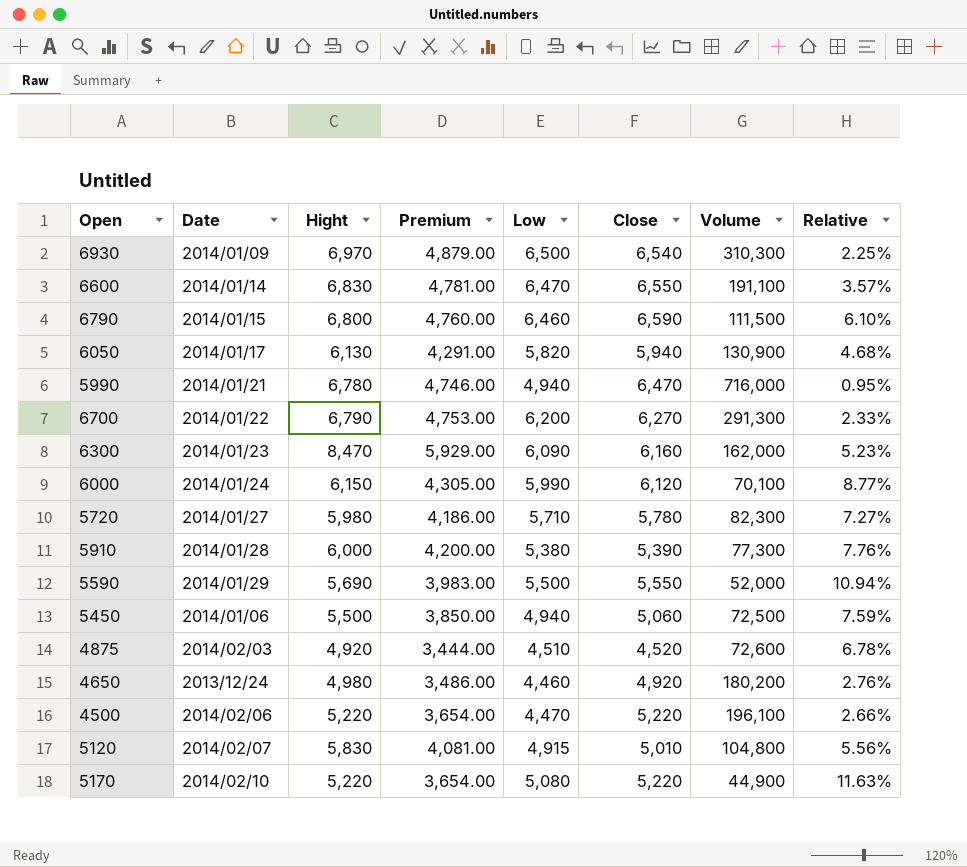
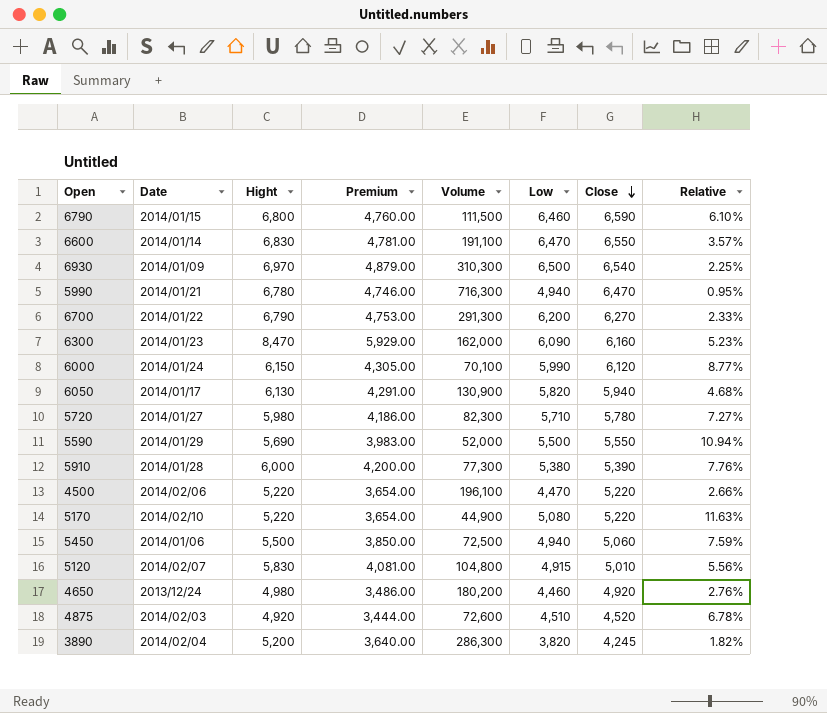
row order: none -> Close descending
column Volume | position: 7 -> 5
5990 | Volume: 716,000 -> 716,300
row 3890: none -> 2014/02/04 | 5,200 | 3,640.00 | 286,300 | 3,820 | 4,245 | 1.82%

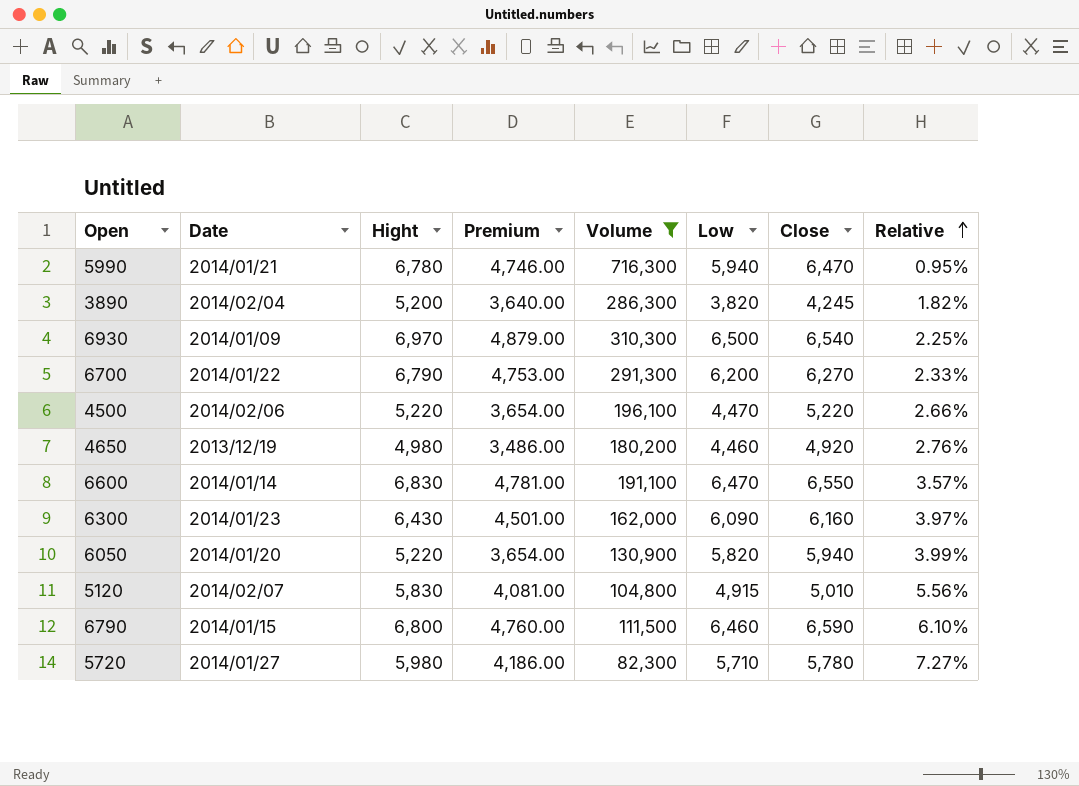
filter: none -> Volume >= 82,300
row order: Close descending -> Relative ascending
5990 | Low: 4,940 -> 5,940
4650 | Date: 2013/12/24 -> 2013/12/19
6300 | Hight: 8,470 -> 6,430
6300 | Premium: 5,929.00 -> 4,501.00
6300 | Relative: 5.23% -> 3.97%
6050 | Date: 2014/01/17 -> 2014/01/20
6050 | Hight: 6,130 -> 5,220
6050 | Premium: 4,291.00 -> 3,654.00
6050 | Relative: 4.68% -> 3.99%

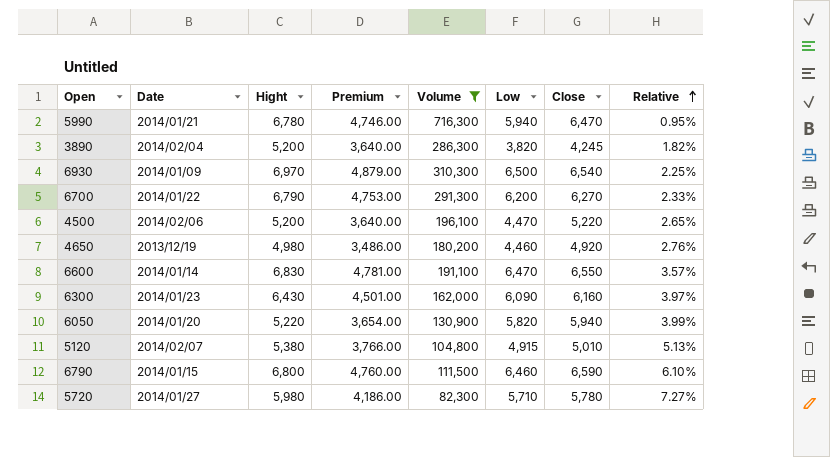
4500 | Hight: 5,220 -> 5,200
4500 | Premium: 3,654.00 -> 3,640.00
4500 | Relative: 2.66% -> 2.65%
5120 | Hight: 5,830 -> 5,380
5120 | Premium: 4,081.00 -> 3,766.00
5120 | Relative: 5.56% -> 5.13%

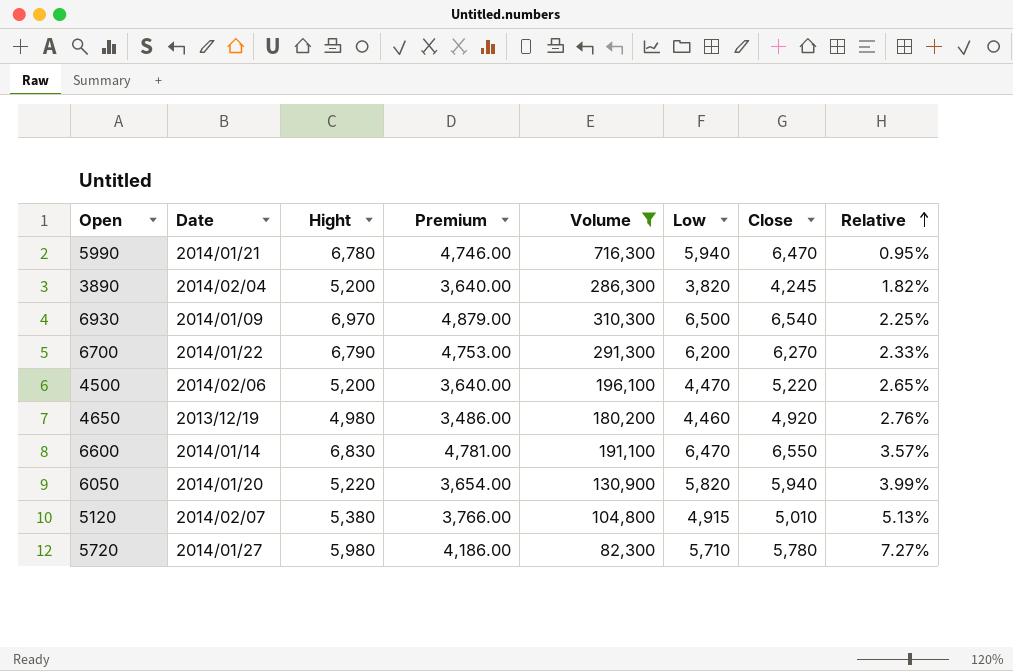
row 6300: 2014/01/23 | 6,430 | 4,501.00 | 162,000 | 6,090 | 6,160 | 3.97% -> none
row 6790: 2014/01/15 | 6,800 | 4,760.00 | 111,500 | 6,460 | 6,590 | 6.10% -> none

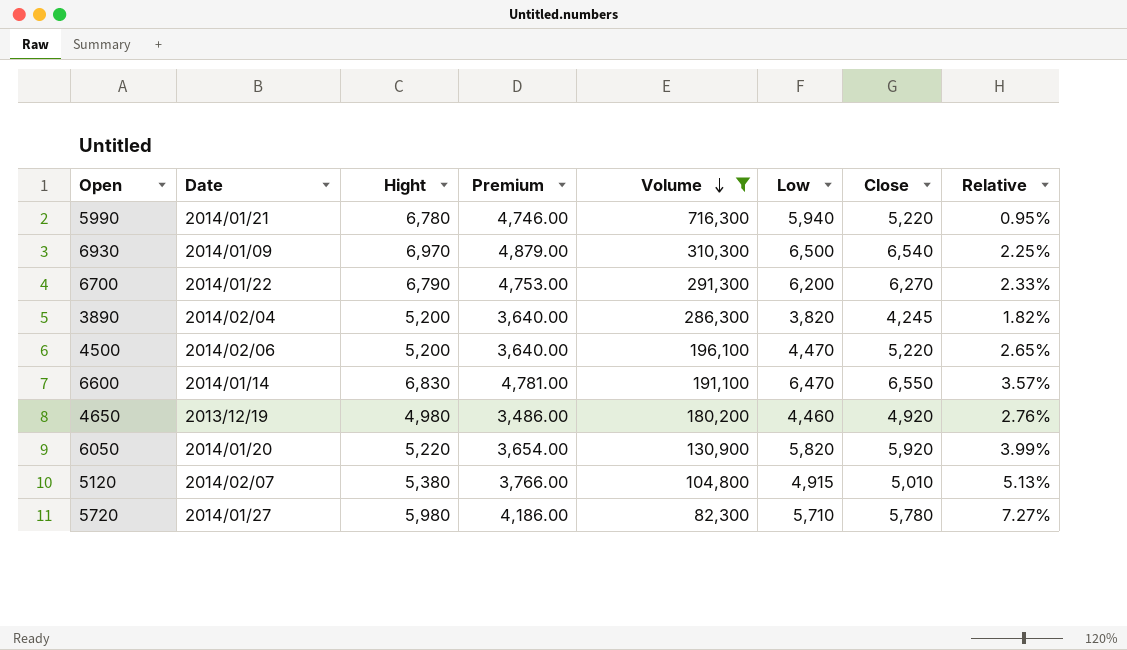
row order: Relative ascending -> Volume descending
5990 | Close: 6,470 -> 5,220
6050 | Close: 5,940 -> 5,920

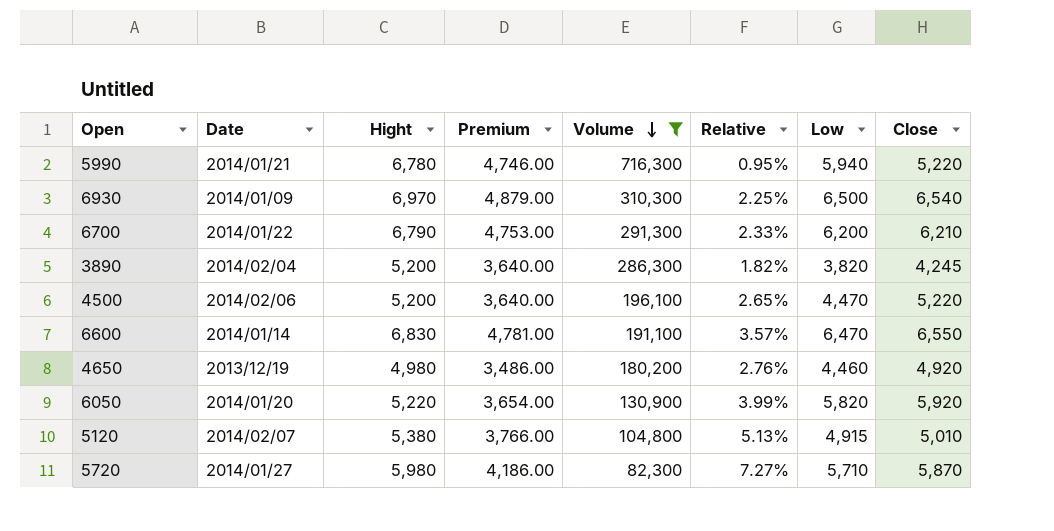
column Relative | position: 8 -> 6
6700 | Close: 6,270 -> 6,210
5720 | Close: 5,780 -> 5,870

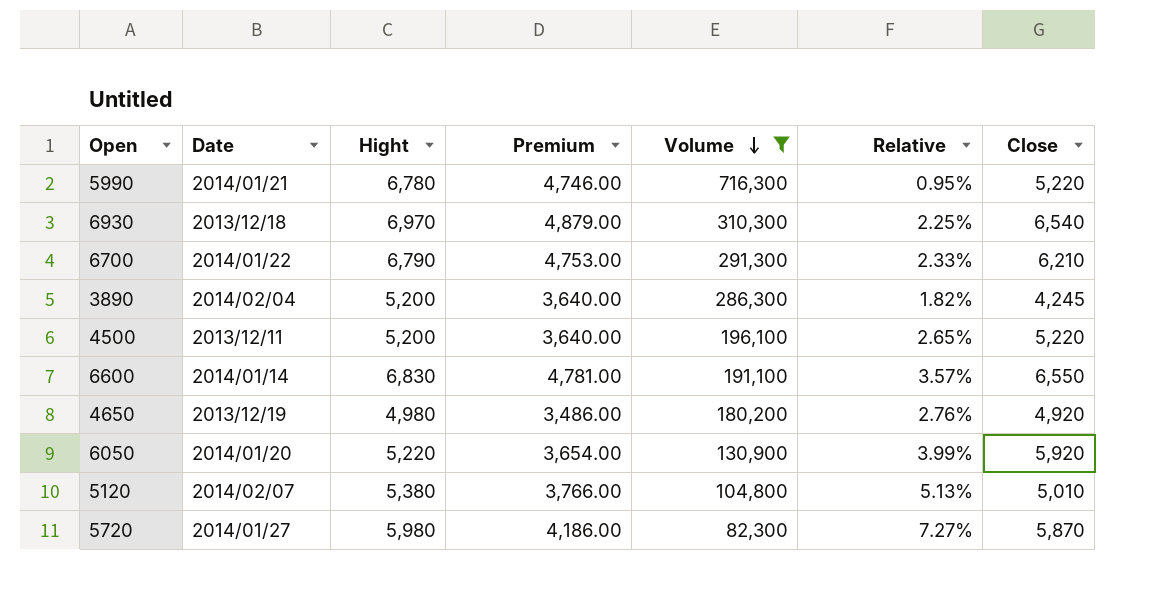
column Low | position: 7 -> none
6930 | Date: 2014/01/09 -> 2013/12/18
4500 | Date: 2014/02/06 -> 2013/12/11

